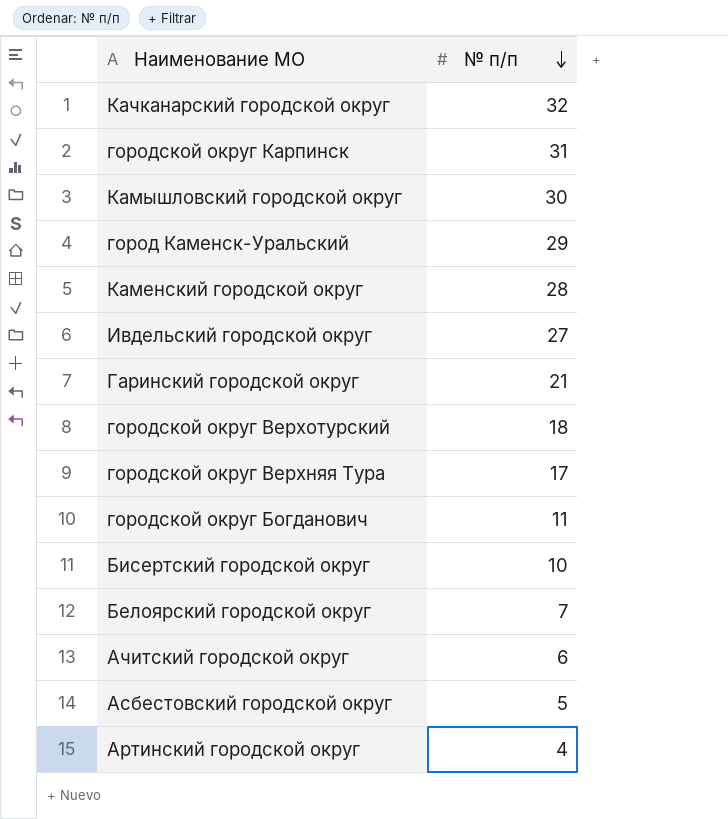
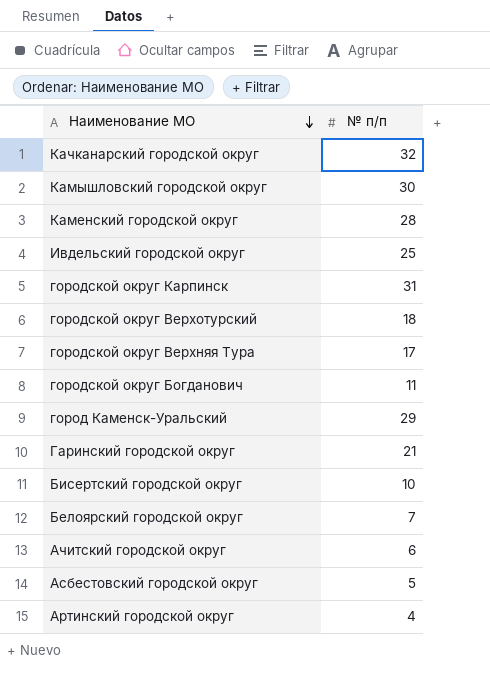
row order: № п/п descending -> Наименование МО descending
Ивдельский городской округ | № п/п: 27 -> 25

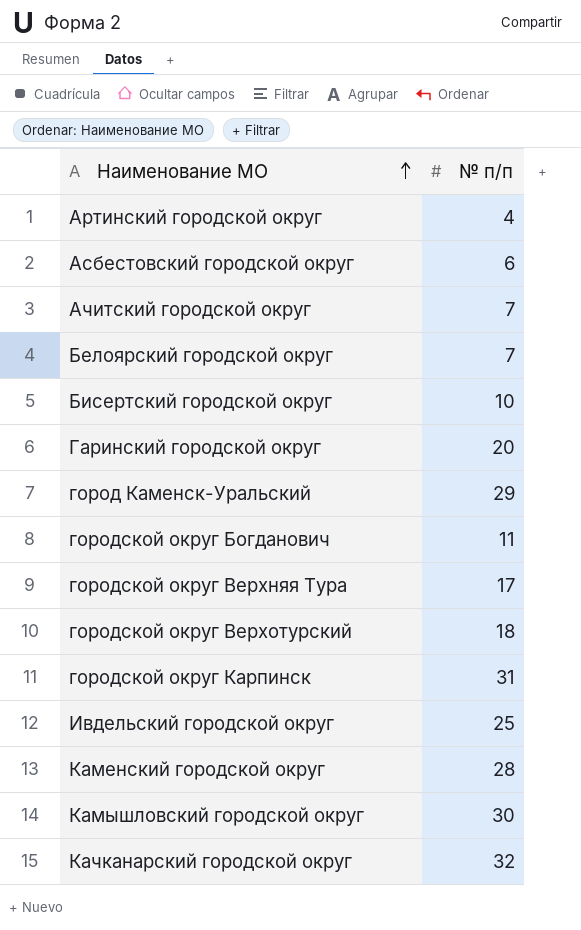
row order: Наименование МО descending -> Наименование МО ascending
Асбестовский городской округ | № п/п: 5 -> 6
Ачитский городской округ | № п/п: 6 -> 7
Гаринский городской округ | № п/п: 21 -> 20

